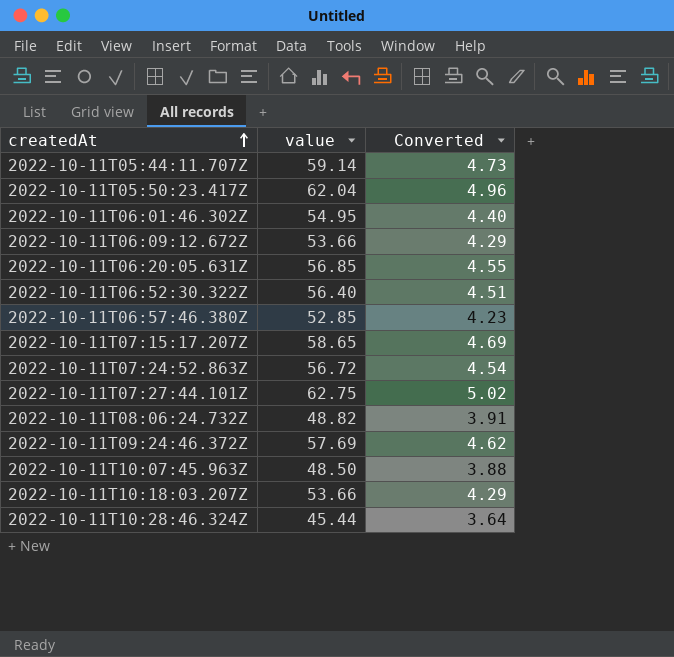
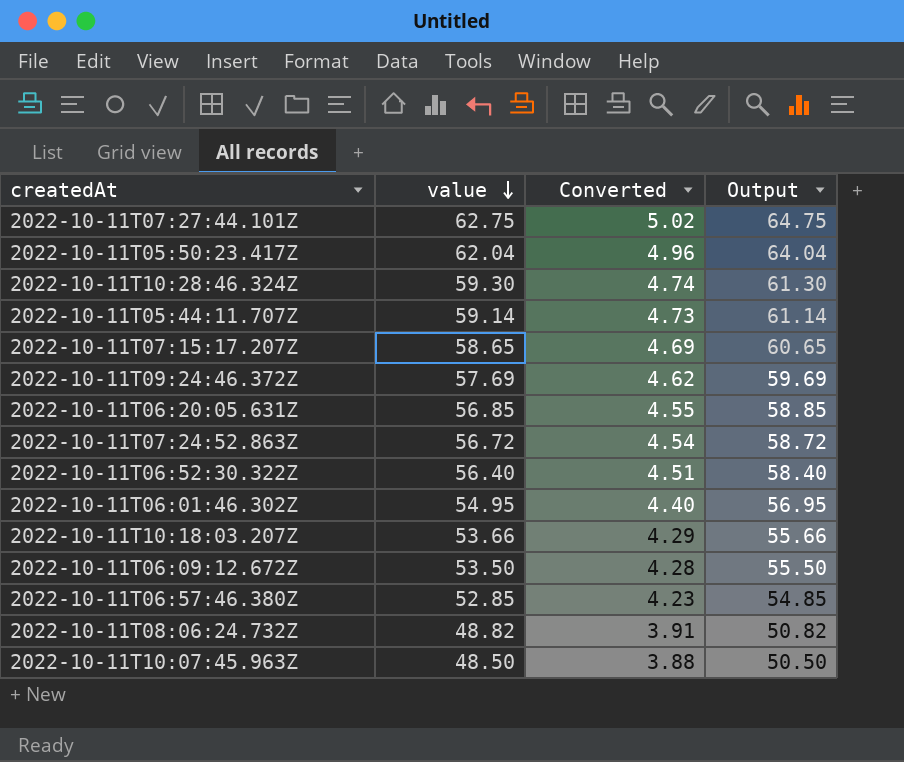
row order: createdAt ascending -> value descending
column Output | formula: none -> [value] + 2
2022-10-11T10:28:46.324Z | value: 45.44 -> 59.30
2022-10-11T10:28:46.324Z | Converted: 3.64 -> 4.74
2022-10-11T06:09:12.672Z | value: 53.66 -> 53.50
2022-10-11T06:09:12.672Z | Converted: 4.29 -> 4.28

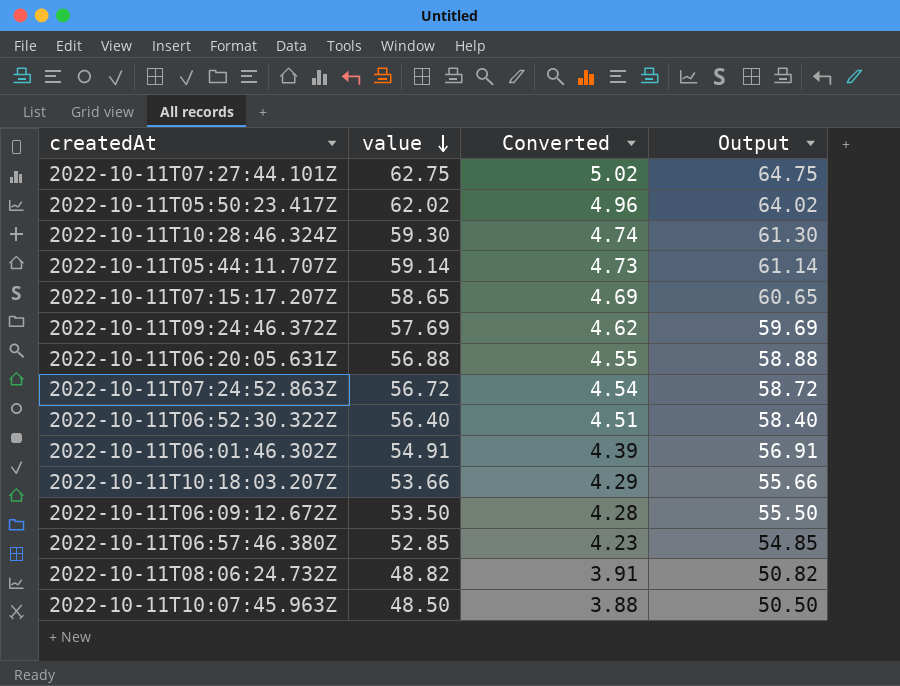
2022-10-11T05:50:23.417Z | value: 62.04 -> 62.02
2022-10-11T05:50:23.417Z | Output: 64.04 -> 64.02
2022-10-11T06:20:05.631Z | value: 56.85 -> 56.88
2022-10-11T06:20:05.631Z | Output: 58.85 -> 58.88
2022-10-11T06:01:46.302Z | value: 54.95 -> 54.91
2022-10-11T06:01:46.302Z | Converted: 4.40 -> 4.39
2022-10-11T06:01:46.302Z | Output: 56.95 -> 56.91

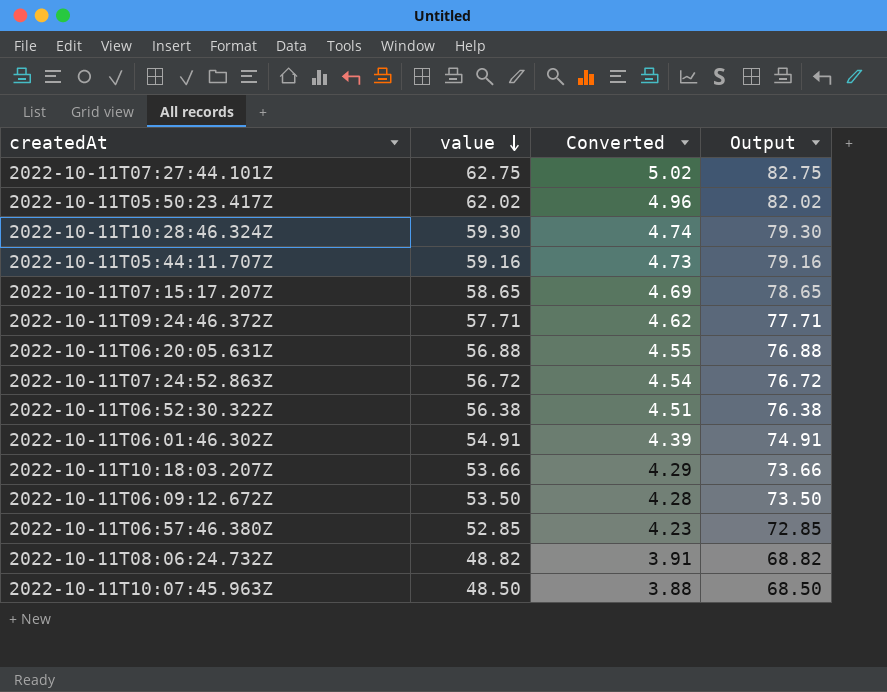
column Output | formula: [value] + 2 -> [value] + 20
2022-10-11T05:44:11.707Z | value: 59.14 -> 59.16
2022-10-11T09:24:46.372Z | value: 57.69 -> 57.71
2022-10-11T06:52:30.322Z | value: 56.40 -> 56.38

